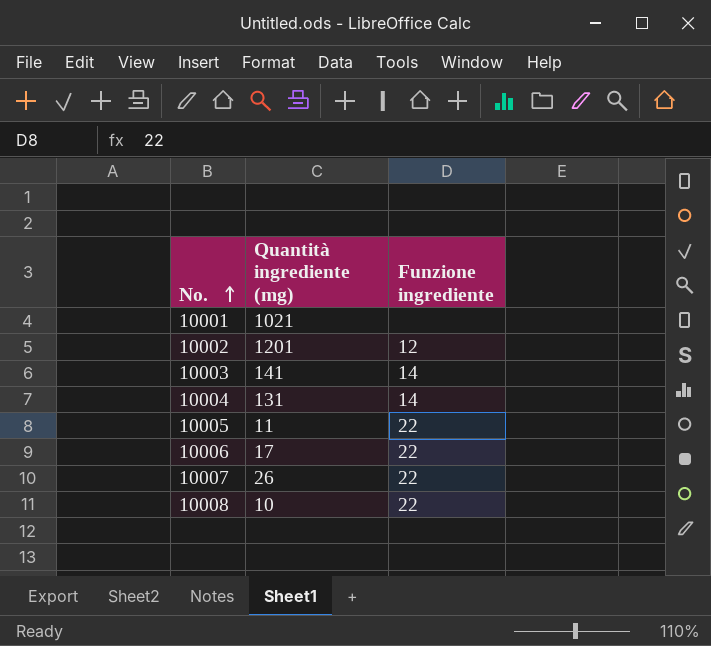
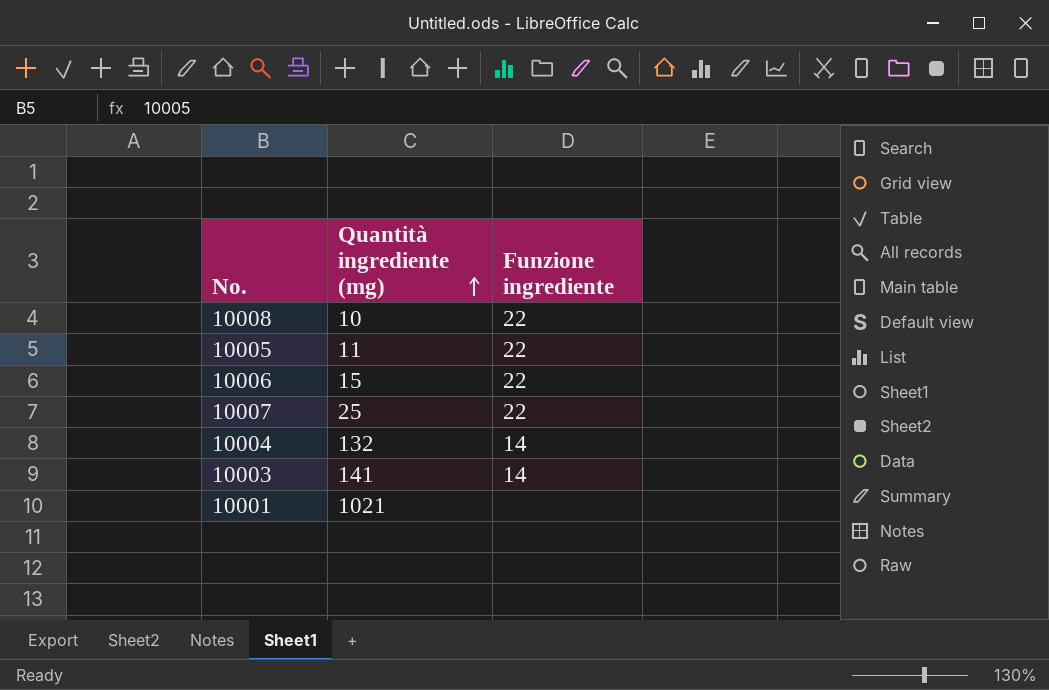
row order: No. ascending -> Quantità ingrediente (mg) ascending
row 10002: 1201 | 12 -> none
10006 | Quantità ingrediente (mg): 17 -> 15
10007 | Quantità ingrediente (mg): 26 -> 25
10004 | Quantità ingrediente (mg): 131 -> 132

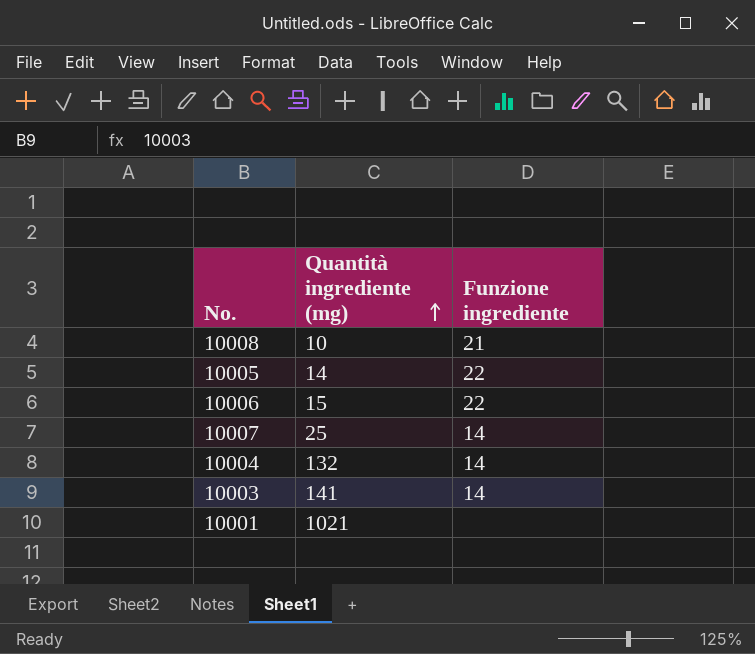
10008 | Funzione ingrediente: 22 -> 21
10005 | Quantità ingrediente (mg): 11 -> 14
10007 | Funzione ingrediente: 22 -> 14

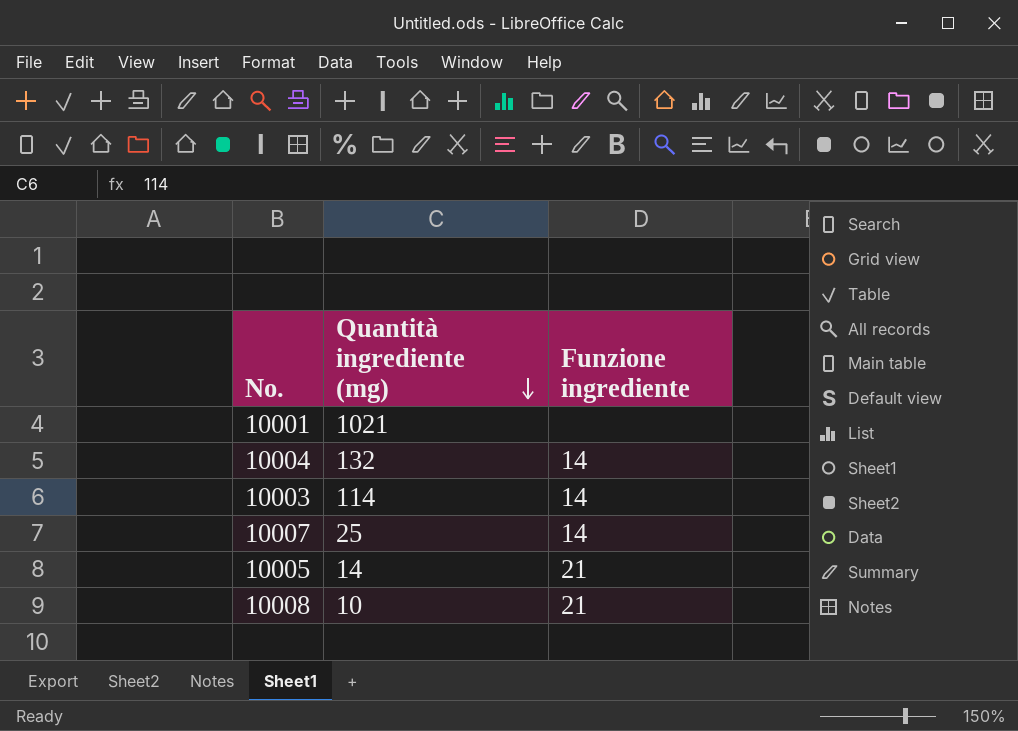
row order: Quantità ingrediente (mg) ascending -> Quantità ingrediente (mg) descending
row 10006: 15 | 22 -> none
10003 | Quantità ingrediente (mg): 141 -> 114
10005 | Funzione ingrediente: 22 -> 21

